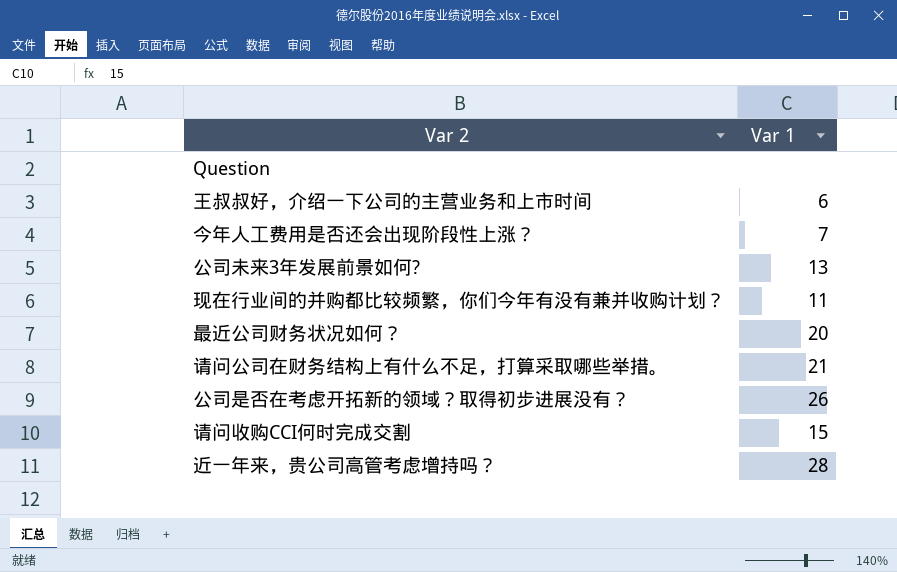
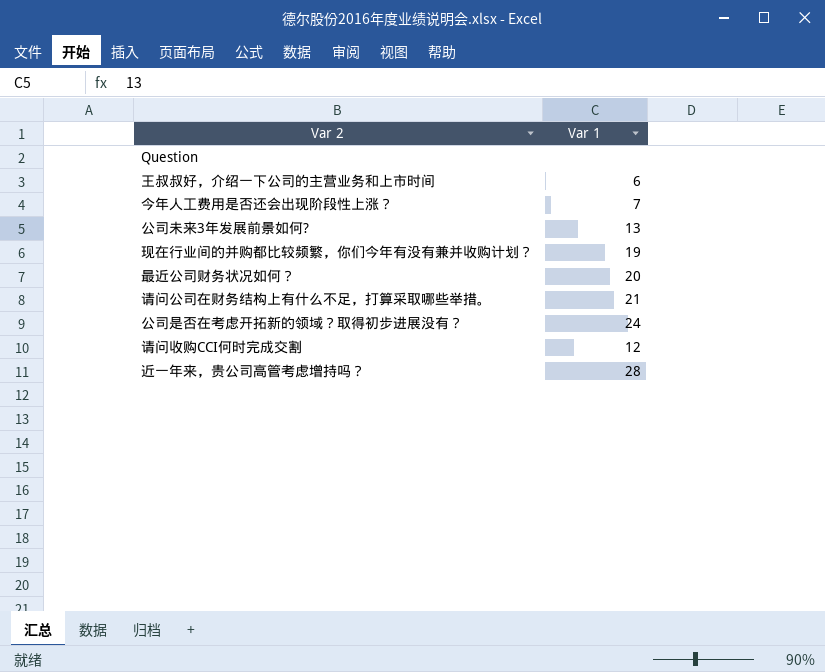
现在行业间的并购都比较频繁，你们今年有没有兼并收购计划？ | Var 1: 11 -> 19
公司是否在考虑开拓新的领域？取得初步进展没有？ | Var 1: 26 -> 24
请问收购CCI何时完成交割 | Var 1: 15 -> 12

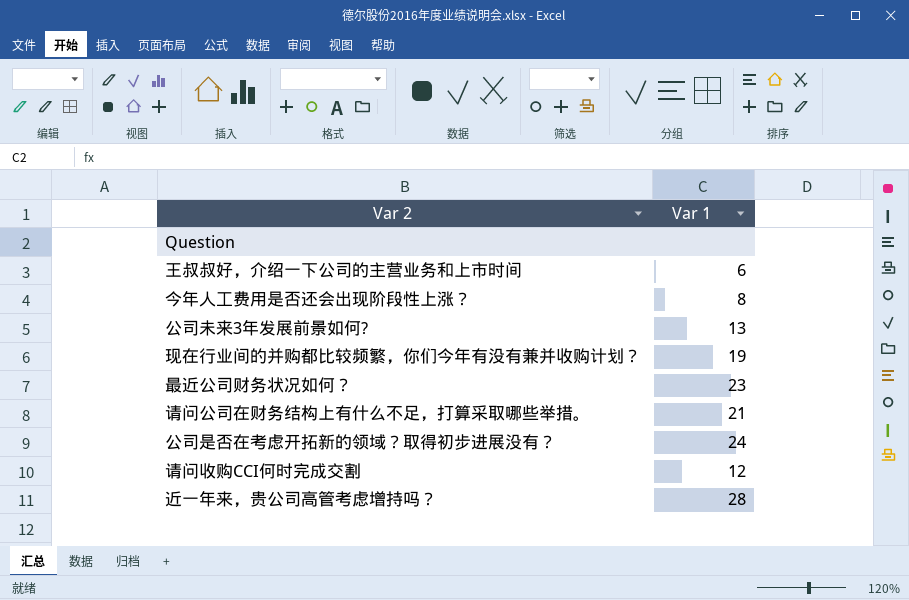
今年人工费用是否还会出现阶段性上涨？ | Var 1: 7 -> 8
最近公司财务状况如何？ | Var 1: 20 -> 23

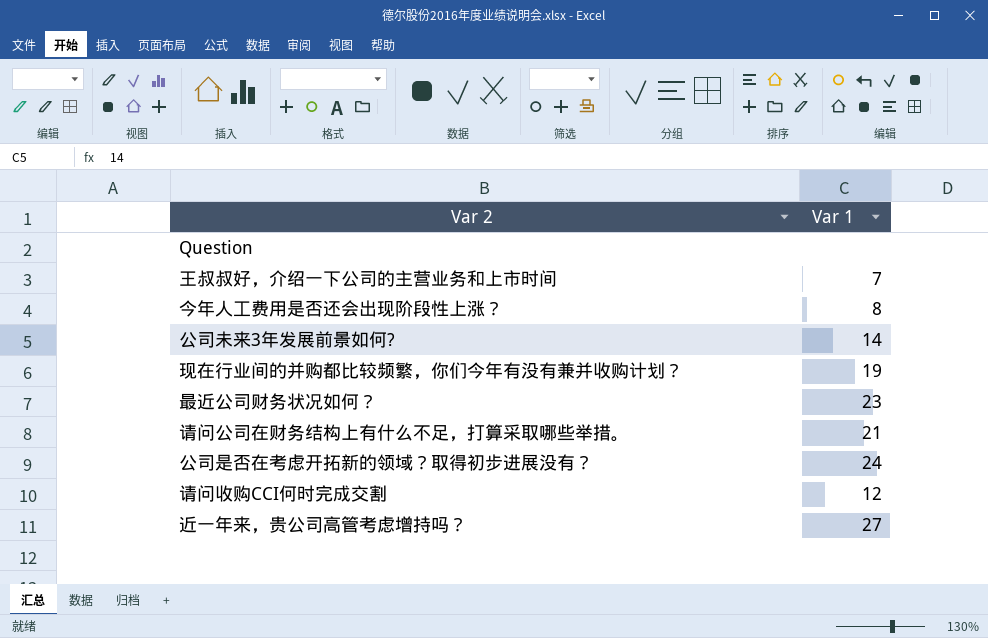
王叔叔好，介绍一下公司的主营业务和上市时间 | Var 1: 6 -> 7
公司未来3年发展前景如何? | Var 1: 13 -> 14
近一年来，贵公司高管考虑增持吗？ | Var 1: 28 -> 27

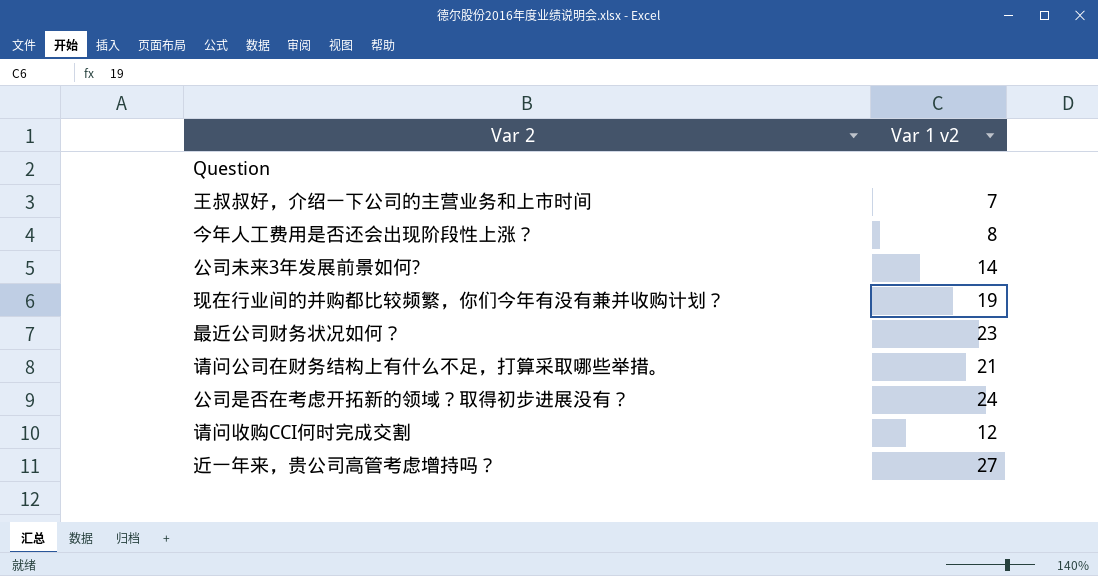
column name: Var 1 -> Var 1 v2

